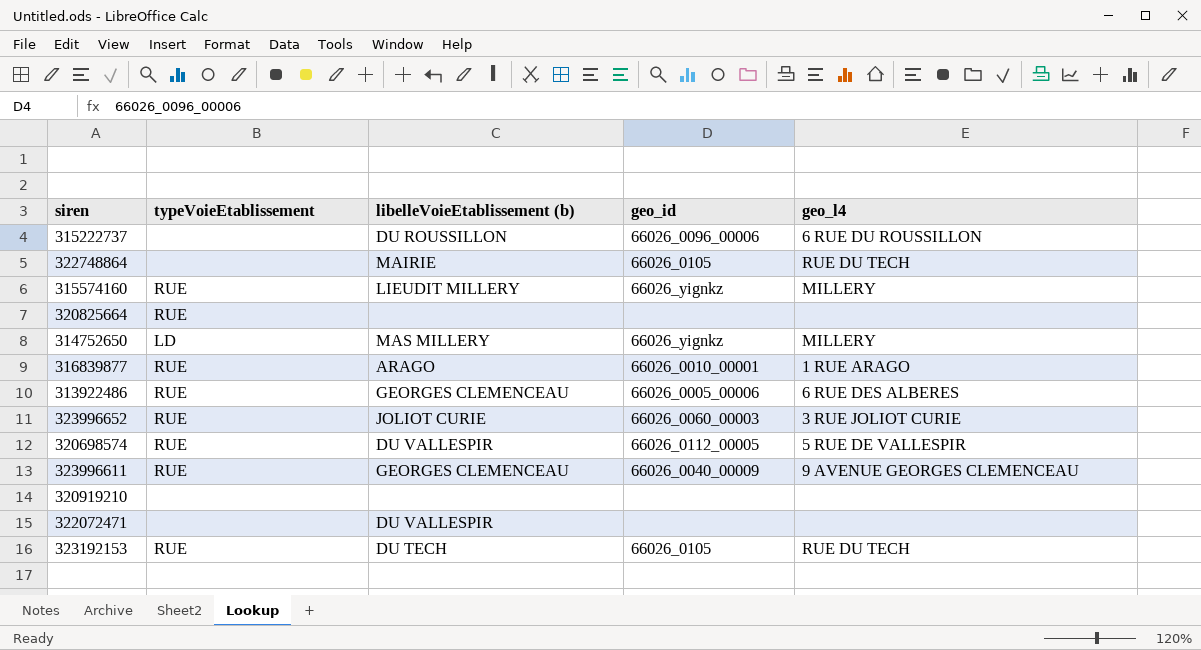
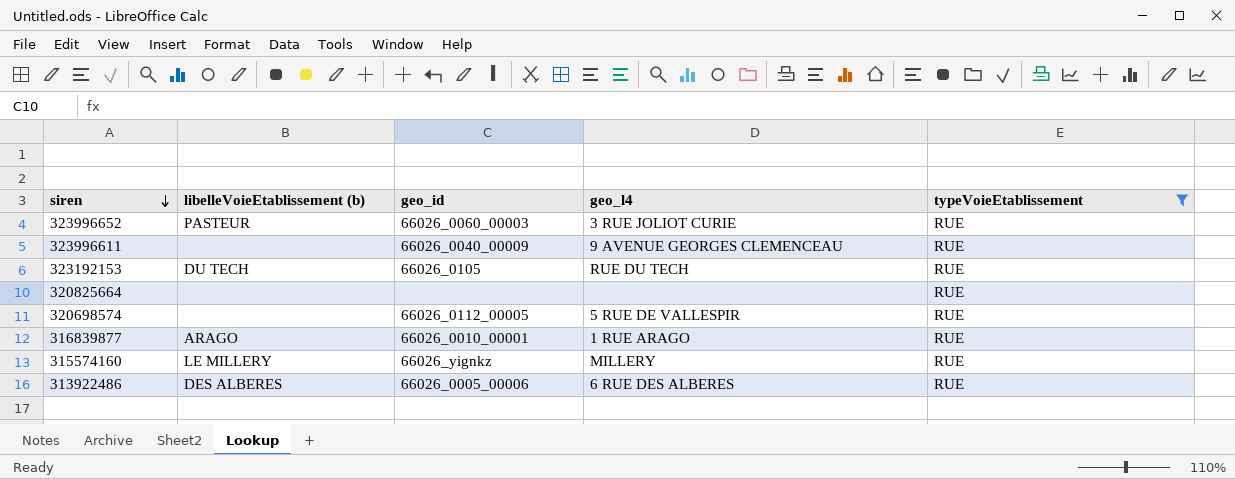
filter: none -> typeVoieEtablissement = RUE
row order: none -> siren descending
column typeVoieEtablissement | position: 2 -> 5
323996652 | libelleVoieEtablissement (b): JOLIOT CURIE -> PASTEUR
323996611 | libelleVoieEtablissement (b): GEORGES CLEMENCEAU -> none
320698574 | libelleVoieEtablissement (b): DU VALLESPIR -> none
315574160 | libelleVoieEtablissement (b): LIEUDIT MILLERY -> LE MILLERY
313922486 | libelleVoieEtablissement (b): GEORGES CLEMENCEAU -> DES ALBERES

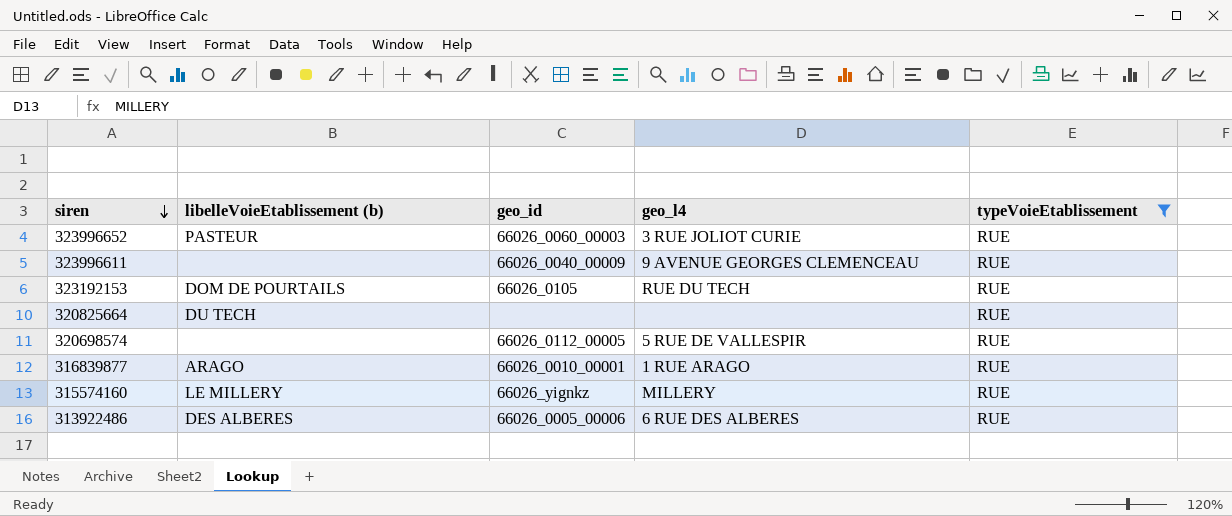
323192153 | libelleVoieEtablissement (b): DU TECH -> DOM DE POURTAILS
320825664 | libelleVoieEtablissement (b): none -> DU TECH

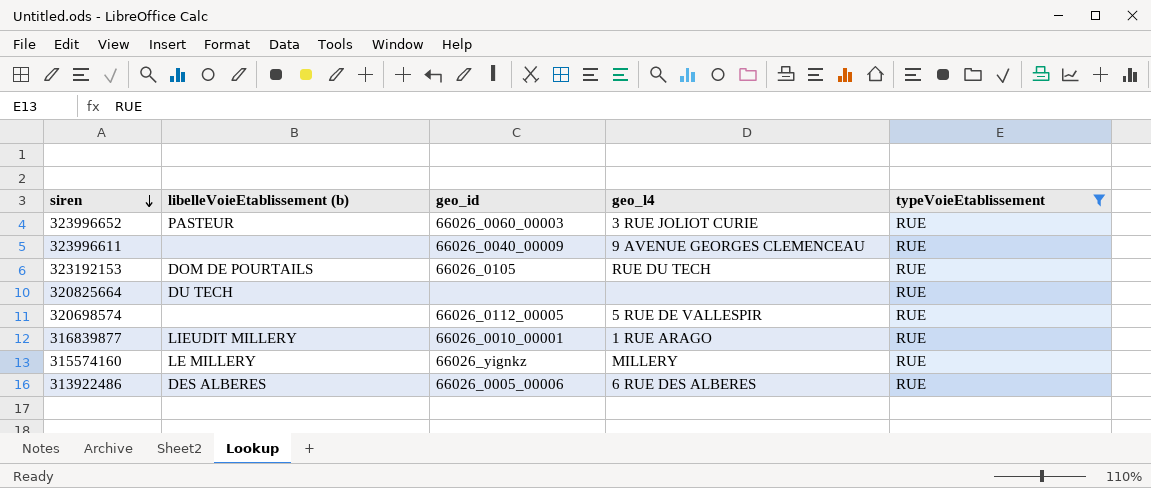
316839877 | libelleVoieEtablissement (b): ARAGO -> LIEUDIT MILLERY

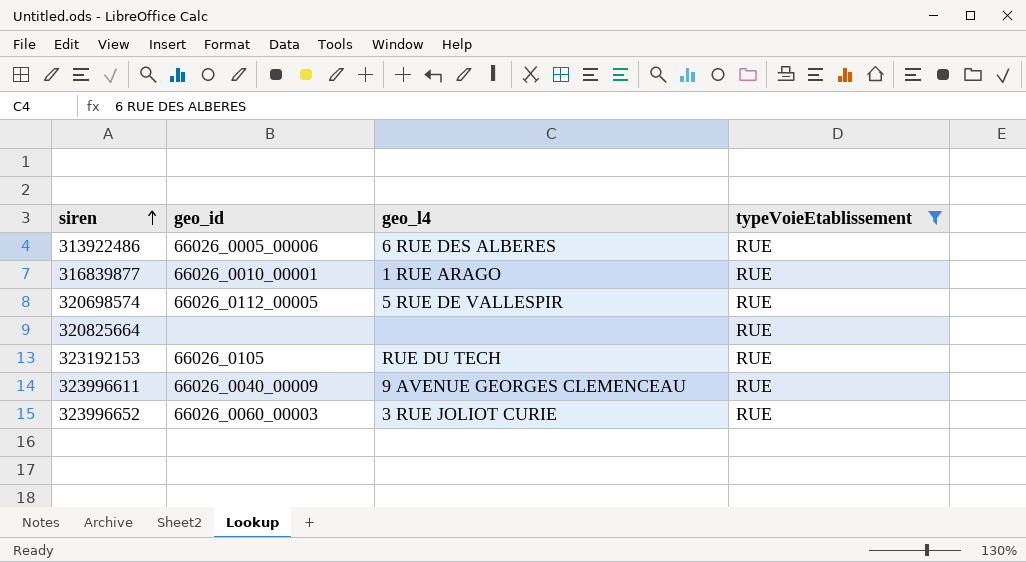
row order: siren descending -> siren ascending
column libelleVoieEtablissement (b) | position: 2 -> none
row 315574160: LE MILLERY | 66026_yignkz | MILLERY | RUE -> none

